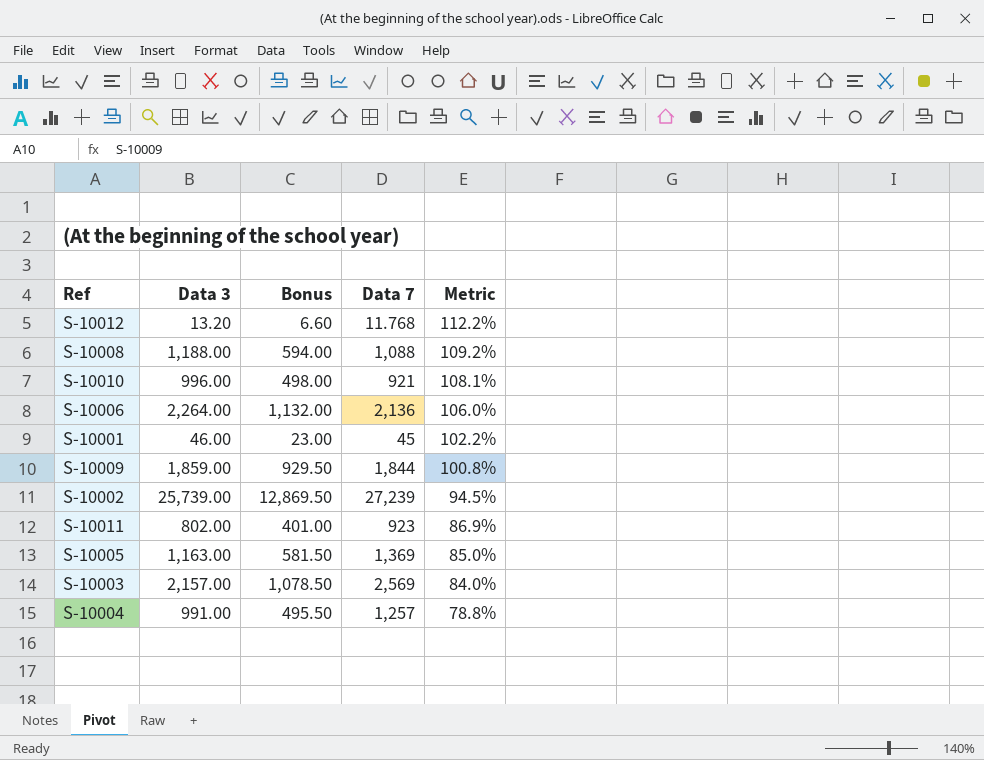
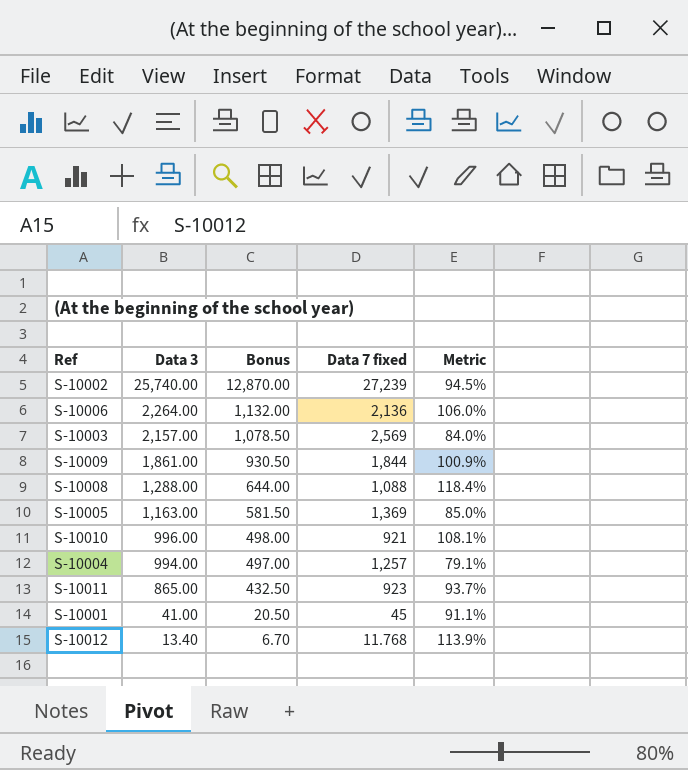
row order: Metric descending -> Data 3 descending
column name: Data 7 -> Data 7 fixed
S-10002 | Data 3: 25,739.00 -> 25,740.00
S-10002 | Bonus: 12,869.50 -> 12,870.00
S-10009 | Data 3: 1,859.00 -> 1,861.00
S-10009 | Bonus: 929.50 -> 930.50
S-10009 | Metric: 100.8% -> 100.9%
S-10008 | Data 3: 1,188.00 -> 1,288.00
S-10008 | Bonus: 594.00 -> 644.00
S-10008 | Metric: 109.2% -> 118.4%
S-10004 | Data 3: 991.00 -> 994.00
S-10004 | Bonus: 495.50 -> 497.00
S-10004 | Metric: 78.8% -> 79.1%
S-10011 | Data 3: 802.00 -> 865.00
S-10011 | Bonus: 401.00 -> 432.50
S-10011 | Metric: 86.9% -> 93.7%
S-10001 | Data 3: 46.00 -> 41.00
S-10001 | Bonus: 23.00 -> 20.50
S-10001 | Metric: 102.2% -> 91.1%
S-10012 | Data 3: 13.20 -> 13.40
S-10012 | Bonus: 6.60 -> 6.70
S-10012 | Metric: 112.2% -> 113.9%

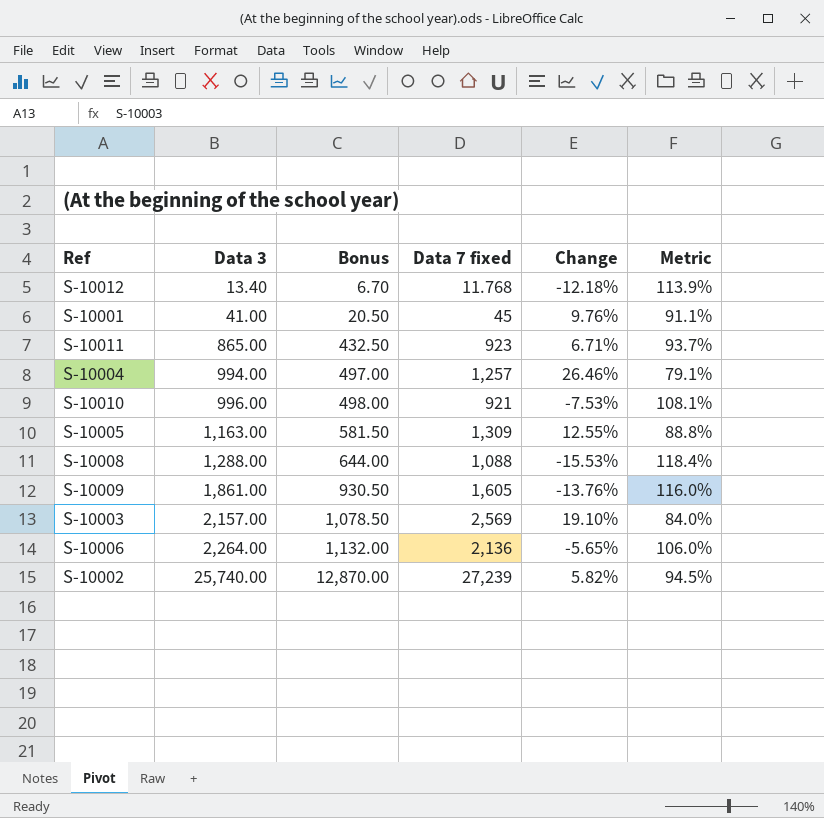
row order: Data 3 descending -> Data 3 ascending
column Change | formula: none -> ([Data 7 fixed] - [Data 3]) / [Data 3]
S-10005 | Data 7 fixed: 1,369 -> 1,309
S-10005 | Metric: 85.0% -> 88.8%
S-10009 | Data 7 fixed: 1,844 -> 1,605
S-10009 | Metric: 100.9% -> 116.0%

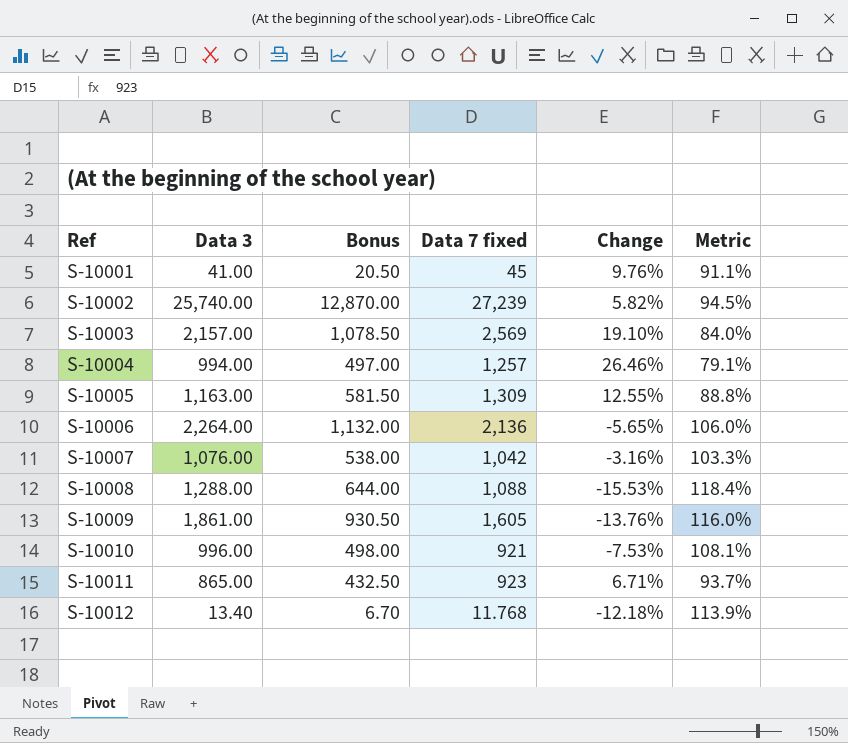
row order: Data 3 ascending -> Ref ascending
row S-10007: none -> 1,076.00 | 538.00 | 1,042 | -3.16% | 103.3%

